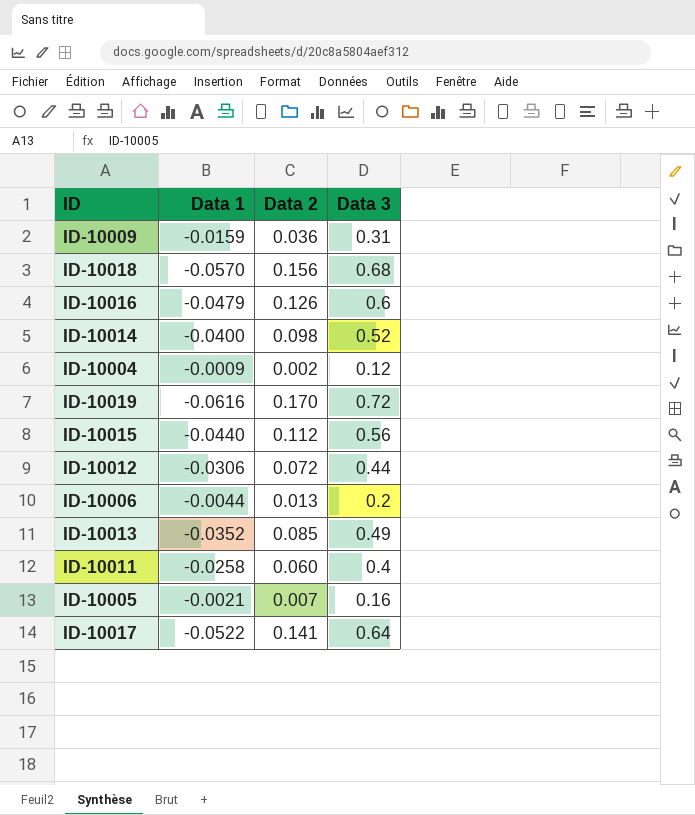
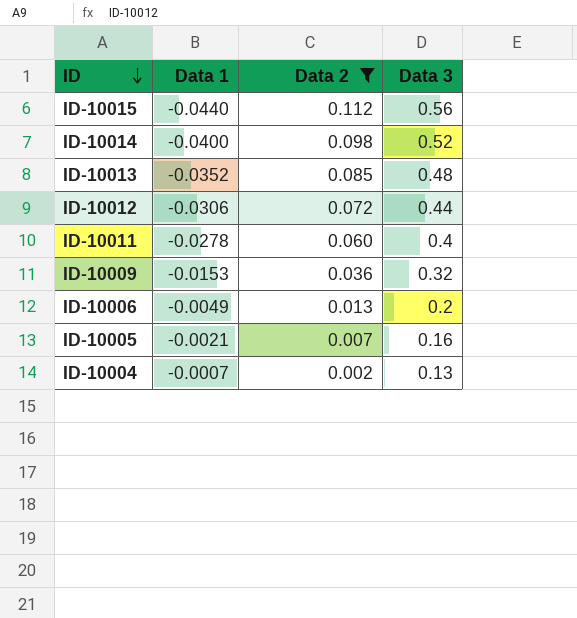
filter: none -> Data 2 <= 0.112
row order: none -> ID descending
ID-10013 | Data 3: 0.49 -> 0.48
ID-10011 | Data 1: -0.0258 -> -0.0278
ID-10009 | Data 1: -0.0159 -> -0.0153
ID-10009 | Data 3: 0.31 -> 0.32
ID-10006 | Data 1: -0.0044 -> -0.0049
ID-10004 | Data 1: -0.0009 -> -0.0007
ID-10004 | Data 3: 0.12 -> 0.13

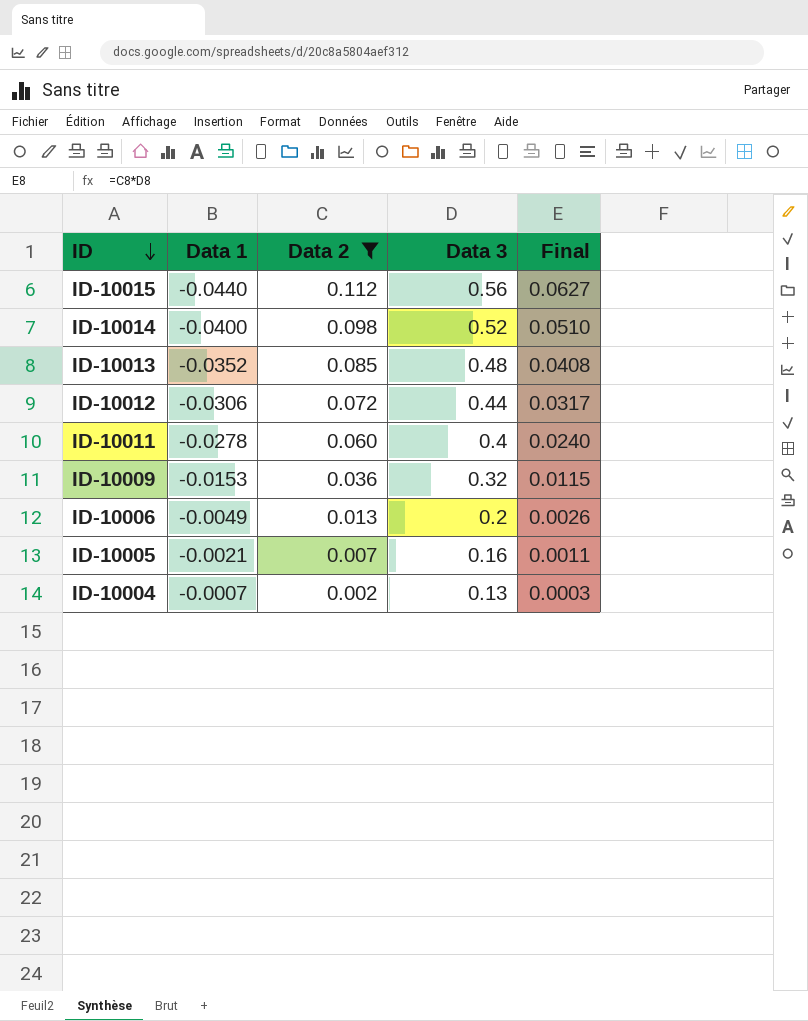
column Final | formula: none -> [Data 2] * [Data 3]

